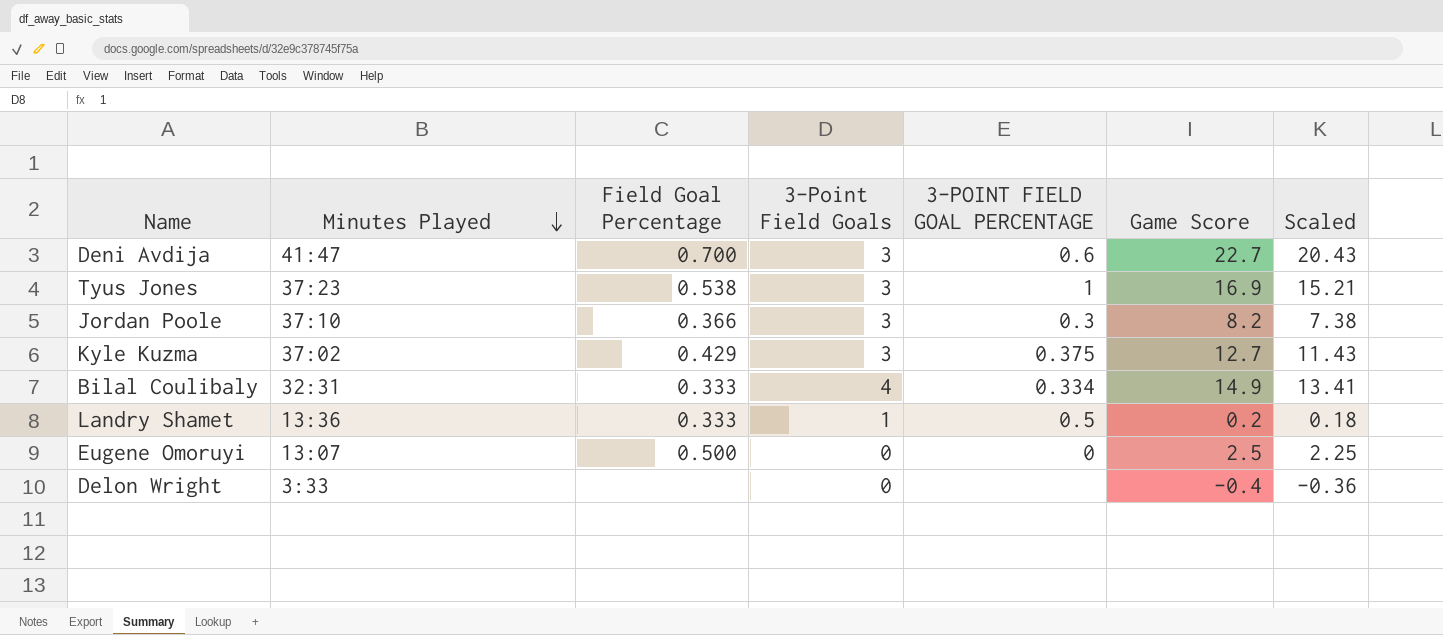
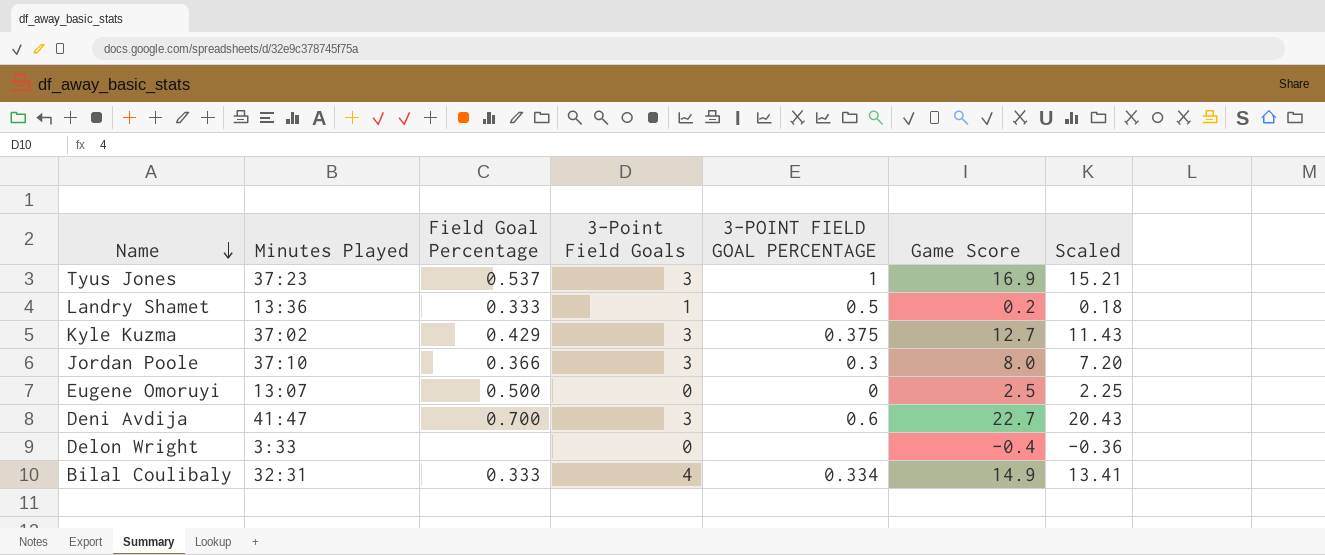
row order: Minutes Played descending -> Name descending
Tyus Jones | Field Goal Percentage: 0.538 -> 0.537
Jordan Poole | Game Score: 8.2 -> 8.0
Jordan Poole | Scaled: 7.38 -> 7.20

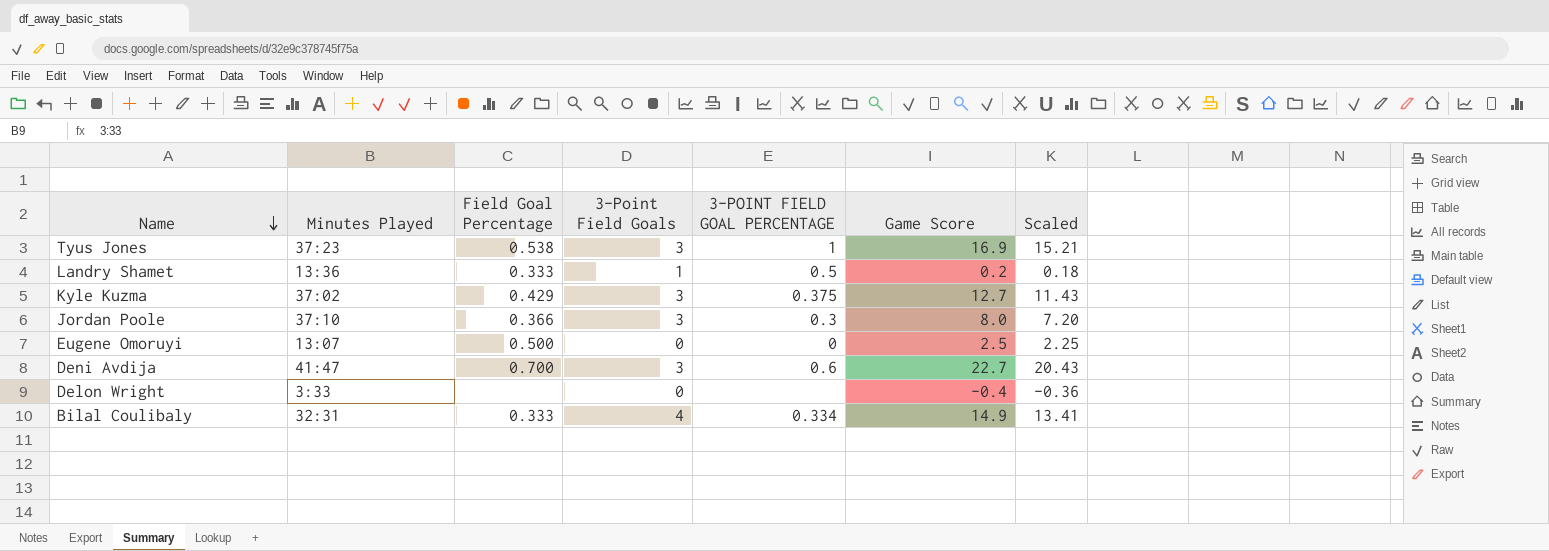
Tyus Jones | Field Goal Percentage: 0.537 -> 0.538

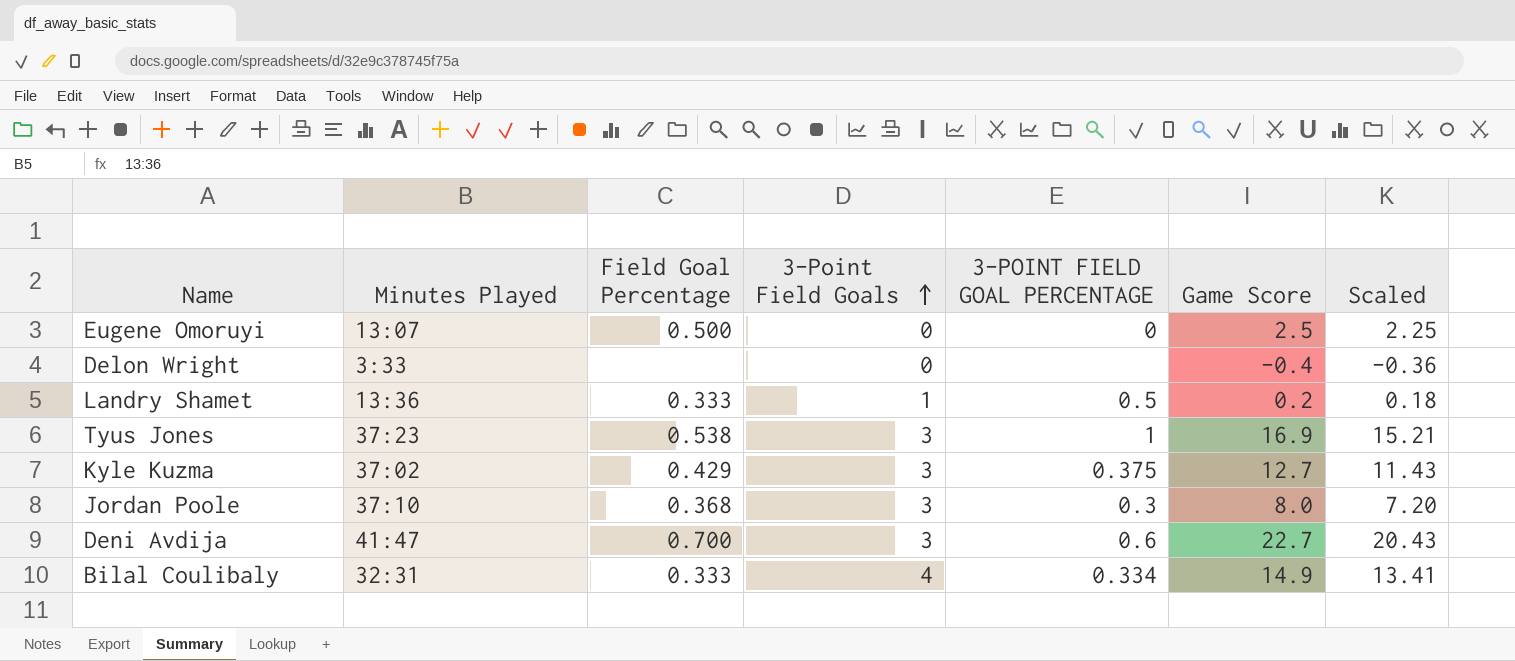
row order: Name descending -> 3-Point Field Goals ascending
Jordan Poole | Field Goal Percentage: 0.366 -> 0.368

